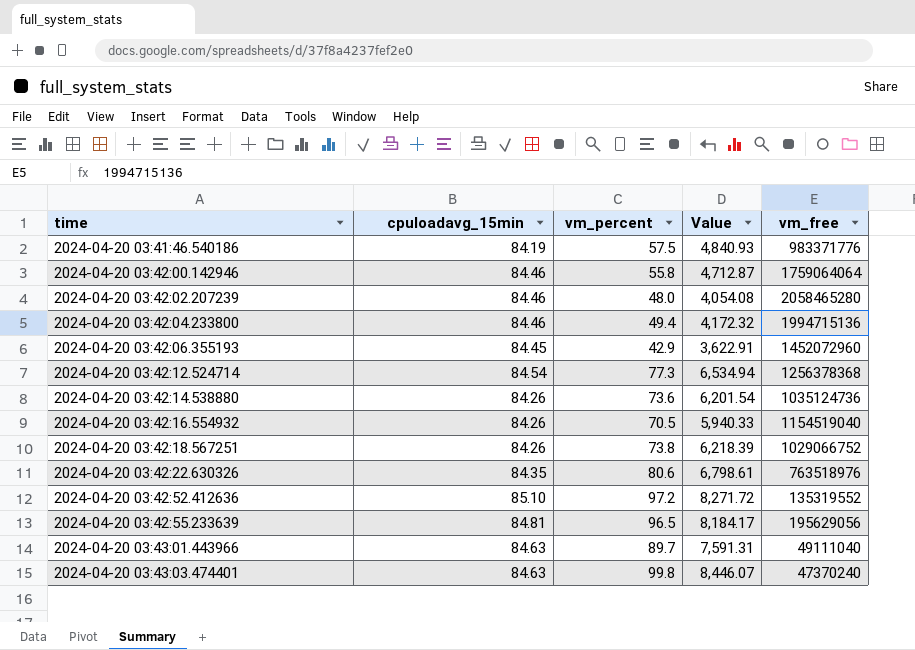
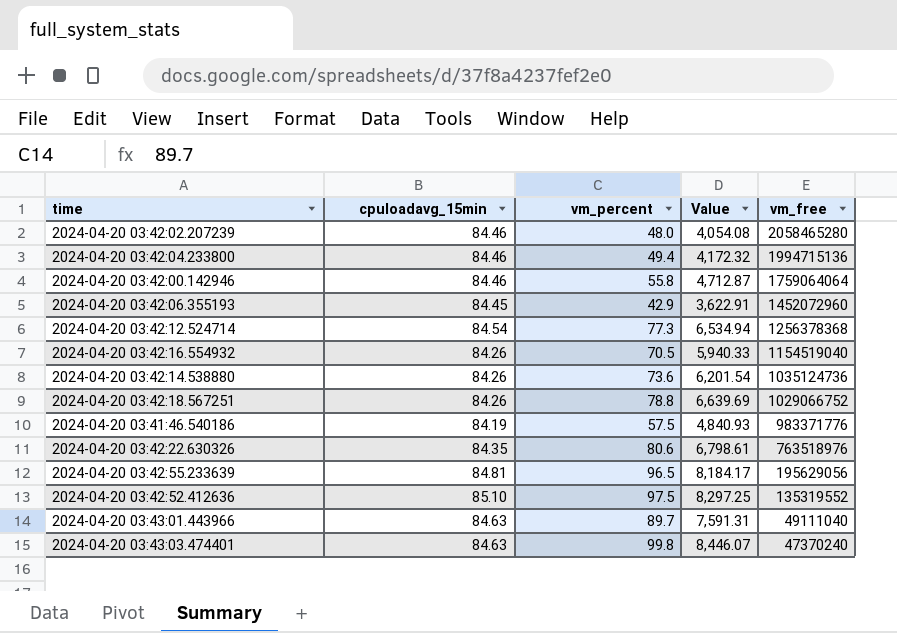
row order: time ascending -> vm_free descending
2024-04-20 03:42:18.567251 | vm_percent: 73.8 -> 78.8
2024-04-20 03:42:18.567251 | Value: 6,218.39 -> 6,639.69
2024-04-20 03:42:52.412636 | vm_percent: 97.2 -> 97.5
2024-04-20 03:42:52.412636 | Value: 8,271.72 -> 8,297.25

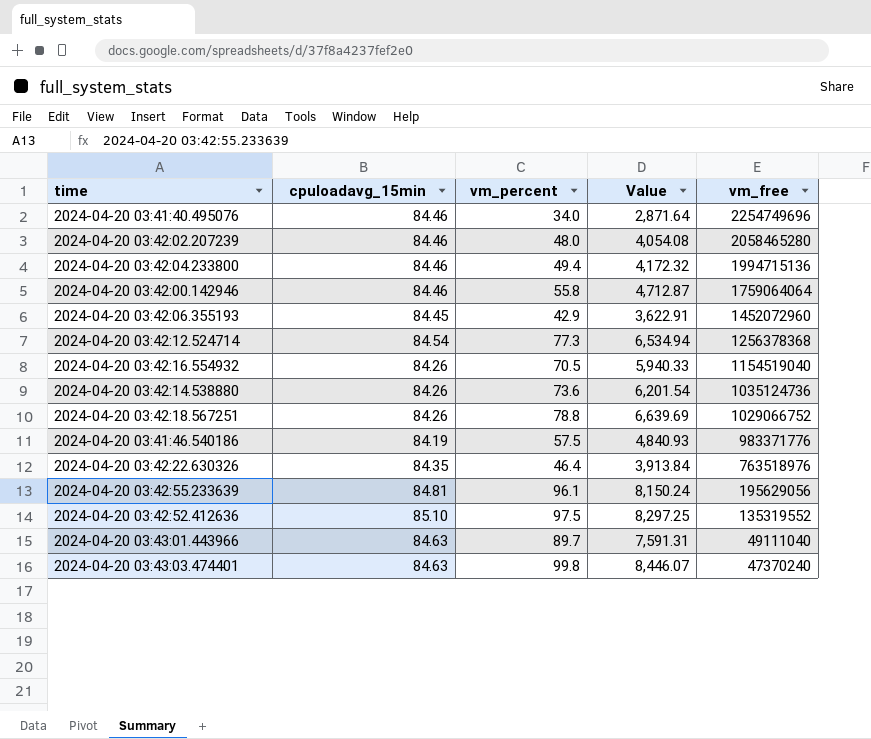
row 2024-04-20 03:41:40.495076: none -> 84.46 | 34.0 | 2,871.64 | 2254749696
2024-04-20 03:42:22.630326 | vm_percent: 80.6 -> 46.4
2024-04-20 03:42:22.630326 | Value: 6,798.61 -> 3,913.84
2024-04-20 03:42:55.233639 | vm_percent: 96.5 -> 96.1
2024-04-20 03:42:55.233639 | Value: 8,184.17 -> 8,150.24

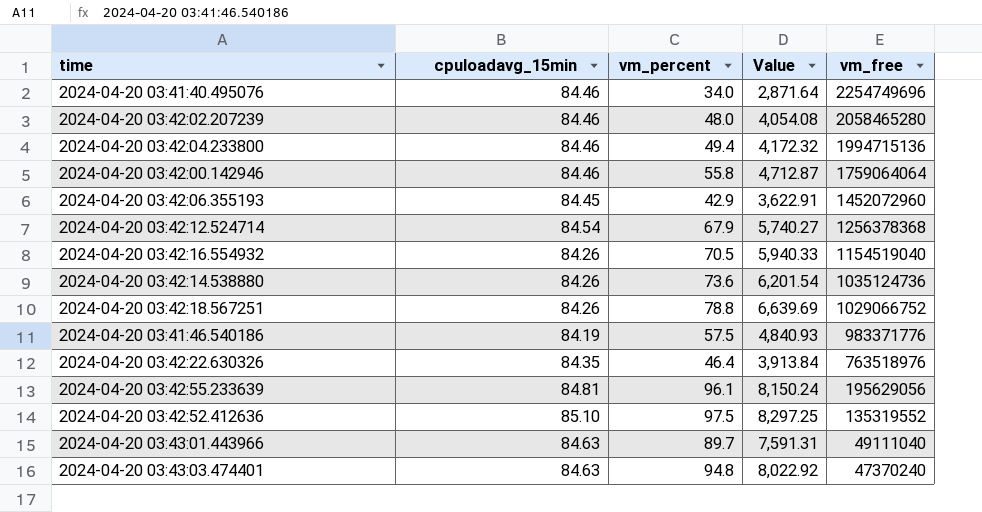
2024-04-20 03:42:12.524714 | vm_percent: 77.3 -> 67.9
2024-04-20 03:42:12.524714 | Value: 6,534.94 -> 5,740.27
2024-04-20 03:43:03.474401 | vm_percent: 99.8 -> 94.8
2024-04-20 03:43:03.474401 | Value: 8,446.07 -> 8,022.92

